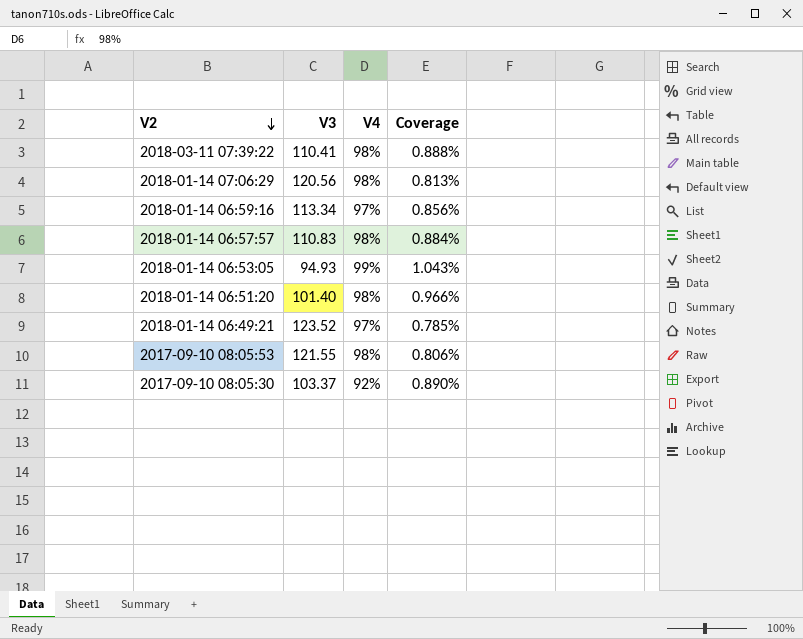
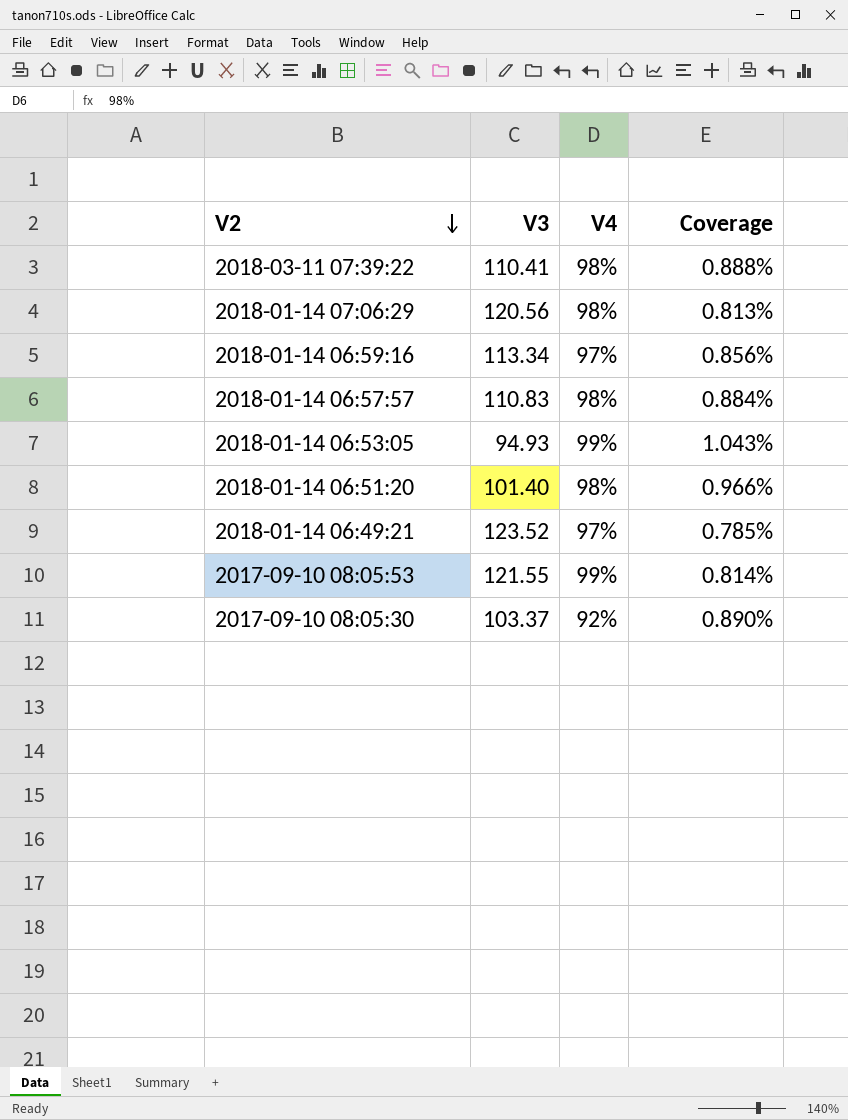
2017-09-10 08:05:53 | V4: 98% -> 99%
2017-09-10 08:05:53 | Coverage: 0.806% -> 0.814%

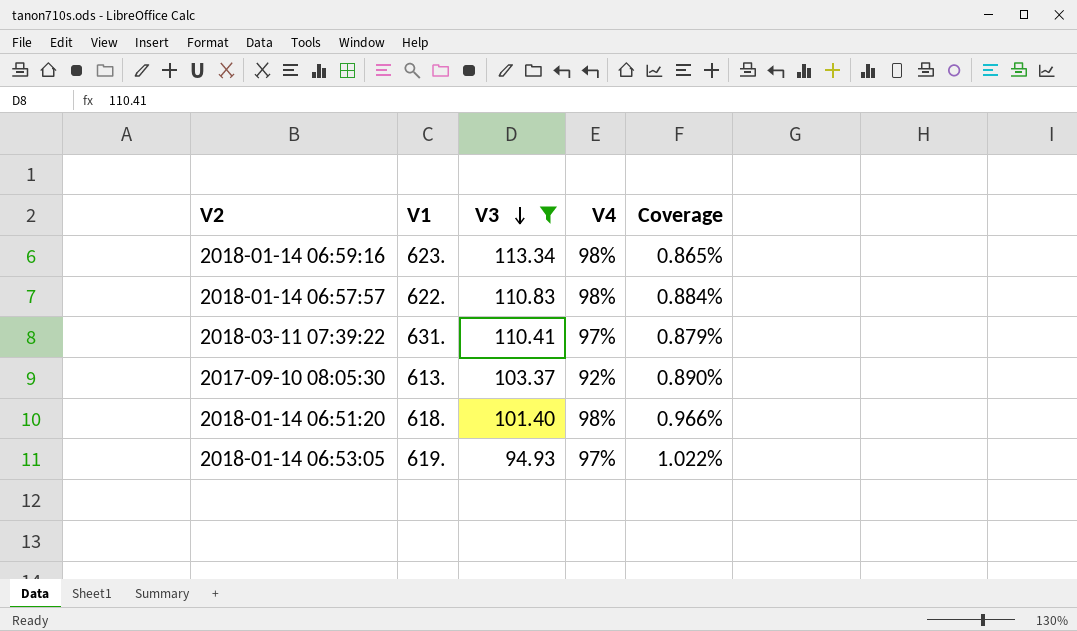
filter: none -> V3 <= 113.34
row order: V2 descending -> V3 descending
column V1 | position: none -> 2
2018-01-14 06:59:16 | V4: 97% -> 98%
2018-01-14 06:59:16 | Coverage: 0.856% -> 0.865%
2018-03-11 07:39:22 | V4: 98% -> 97%
2018-03-11 07:39:22 | Coverage: 0.888% -> 0.879%
2018-01-14 06:53:05 | V4: 99% -> 97%
2018-01-14 06:53:05 | Coverage: 1.043% -> 1.022%

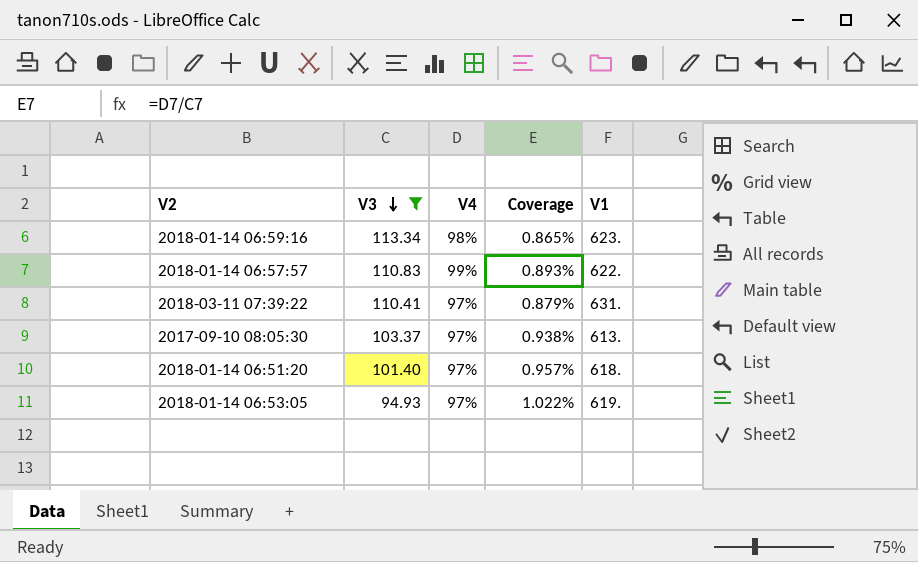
column V1 | position: 2 -> 5
2018-01-14 06:57:57 | V4: 98% -> 99%
2018-01-14 06:57:57 | Coverage: 0.884% -> 0.893%
2017-09-10 08:05:30 | V4: 92% -> 97%
2017-09-10 08:05:30 | Coverage: 0.890% -> 0.938%
2018-01-14 06:51:20 | V4: 98% -> 97%
2018-01-14 06:51:20 | Coverage: 0.966% -> 0.957%

